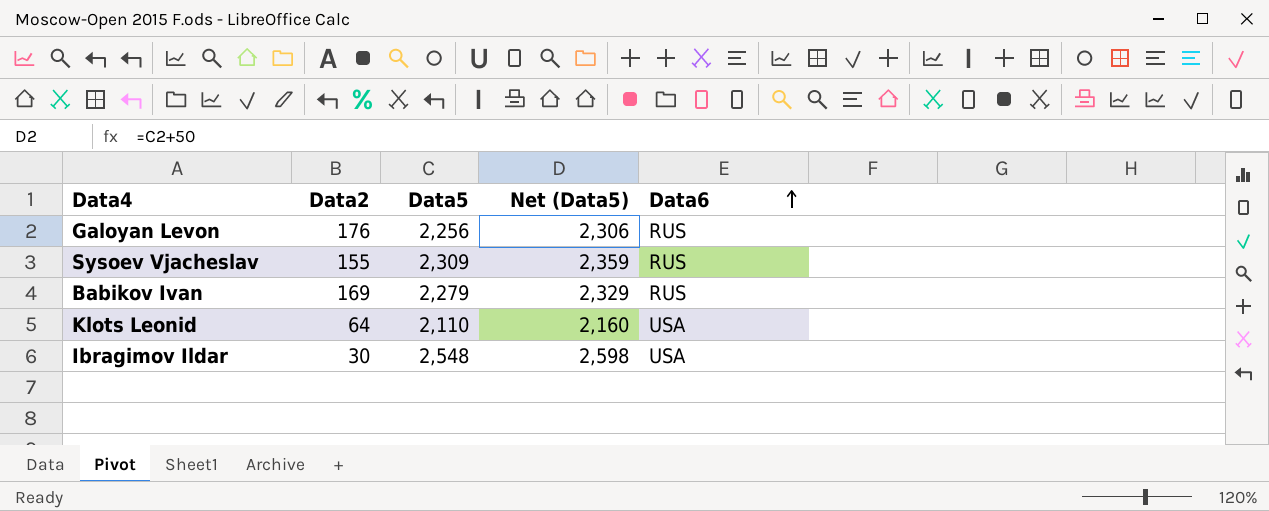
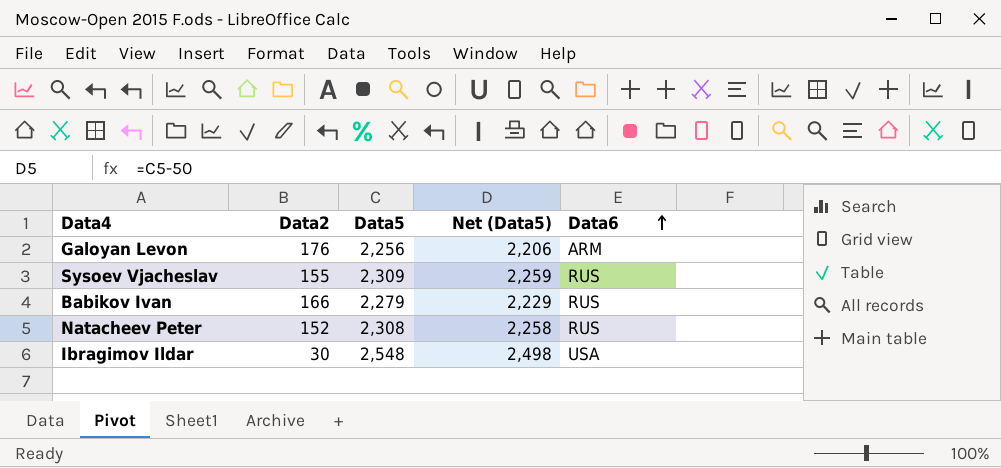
column Net (Data5) | formula: [Data5] + 50 -> [Data5] - 50
row Klots Leonid: 64 | 2,110 | 2,160 | USA -> none
Galoyan Levon | Data6: RUS -> ARM
Babikov Ivan | Data2: 169 -> 166
row Natacheev Peter: none -> 152 | 2,308 | 2,258 | RUS

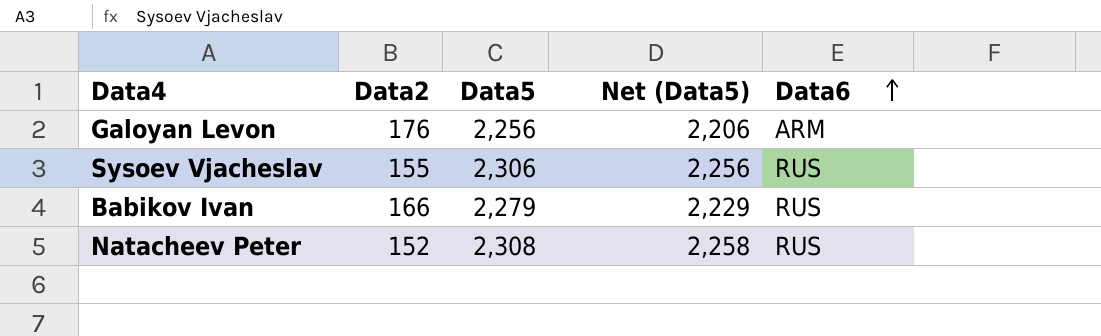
row Ibragimov Ildar: 30 | 2,548 | 2,498 | USA -> none
Sysoev Vjacheslav | Data5: 2,309 -> 2,306
Sysoev Vjacheslav | Net (Data5): 2,259 -> 2,256

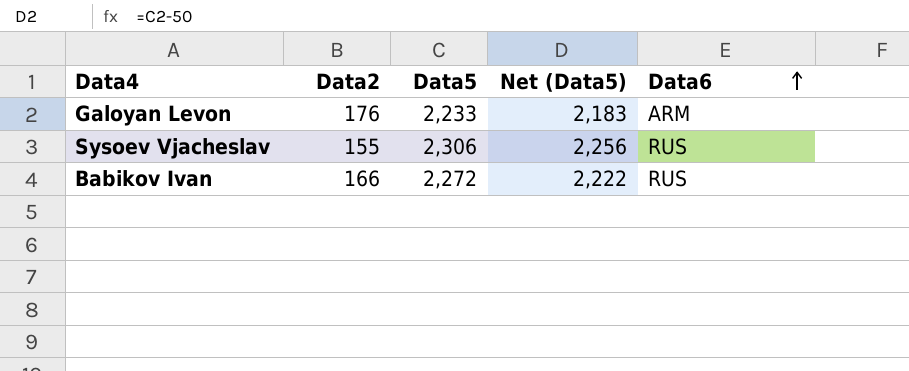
row Natacheev Peter: 152 | 2,308 | 2,258 | RUS -> none
Galoyan Levon | Data5: 2,256 -> 2,233
Galoyan Levon | Net (Data5): 2,206 -> 2,183
Babikov Ivan | Data5: 2,279 -> 2,272
Babikov Ivan | Net (Data5): 2,229 -> 2,222

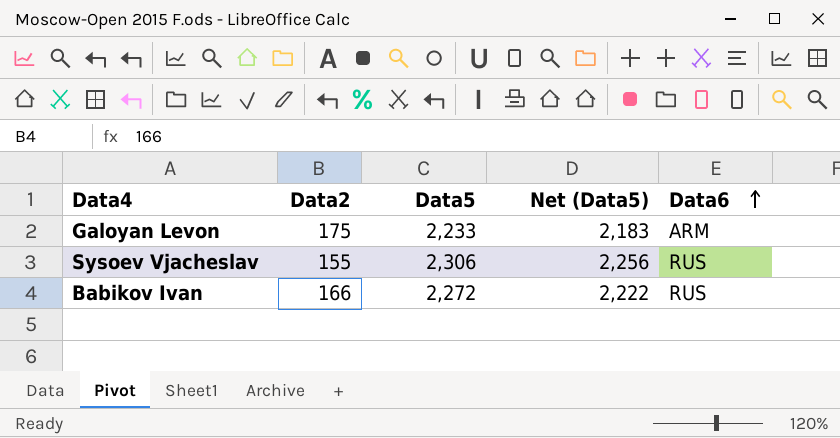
Galoyan Levon | Data2: 176 -> 175

